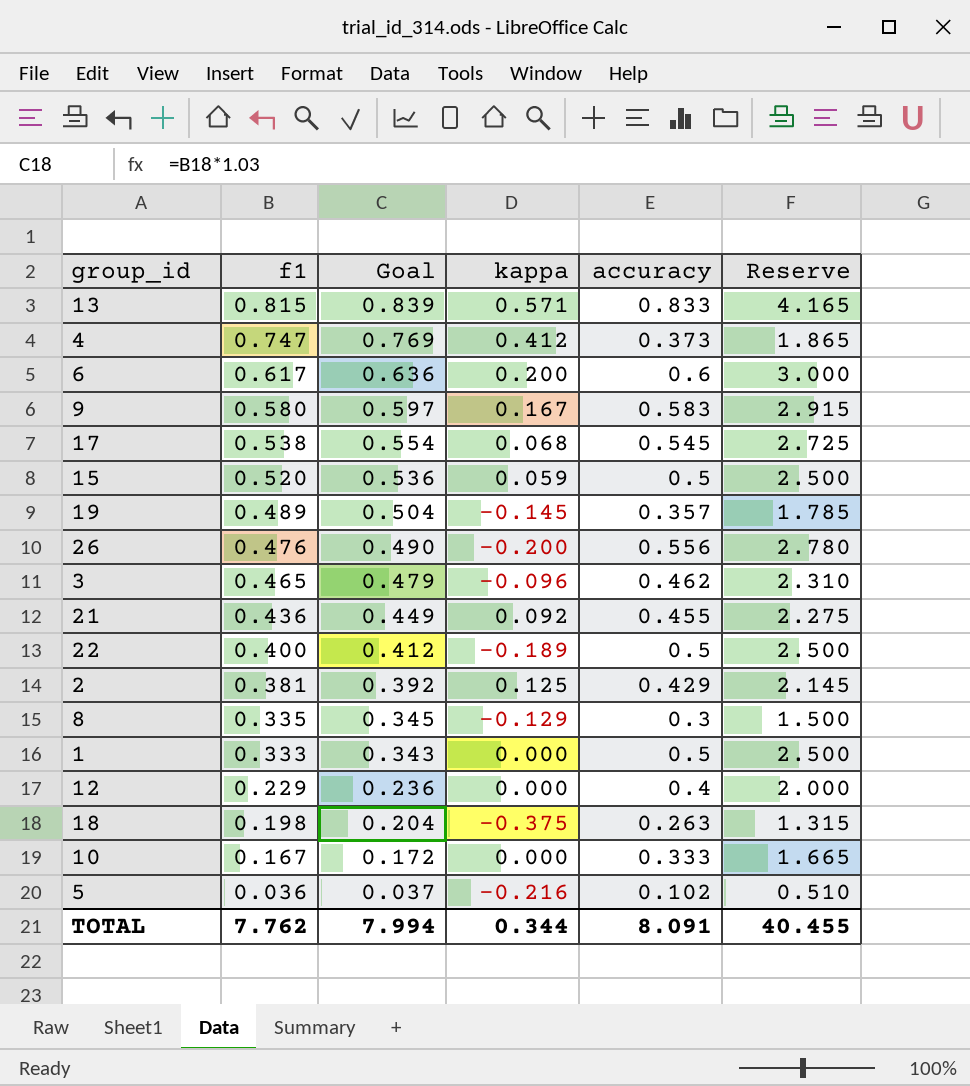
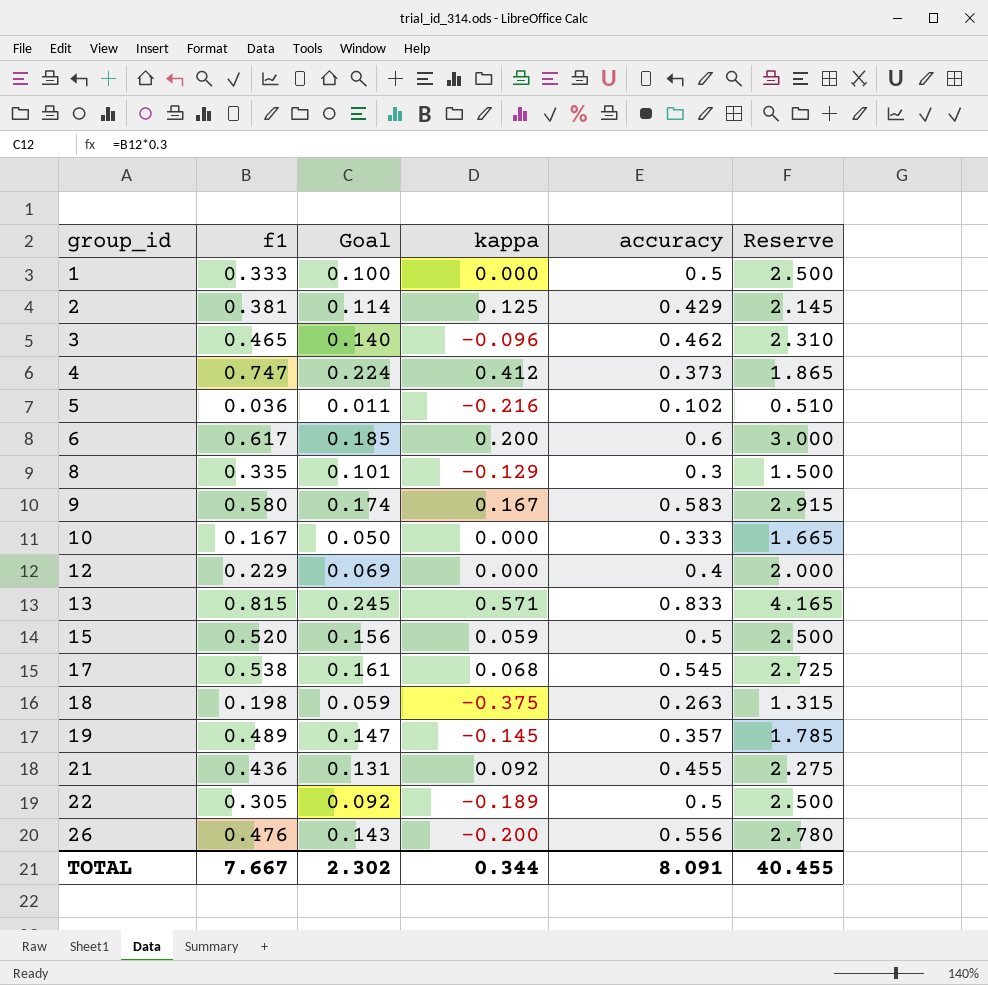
row order: f1 descending -> group_id ascending
column Goal | formula: [f1] * 1.03 -> [f1] * 0.3
22 | f1: 0.400 -> 0.305
TOTAL | f1: 7.762 -> 7.667
TOTAL | Goal: 7.994 -> 2.302

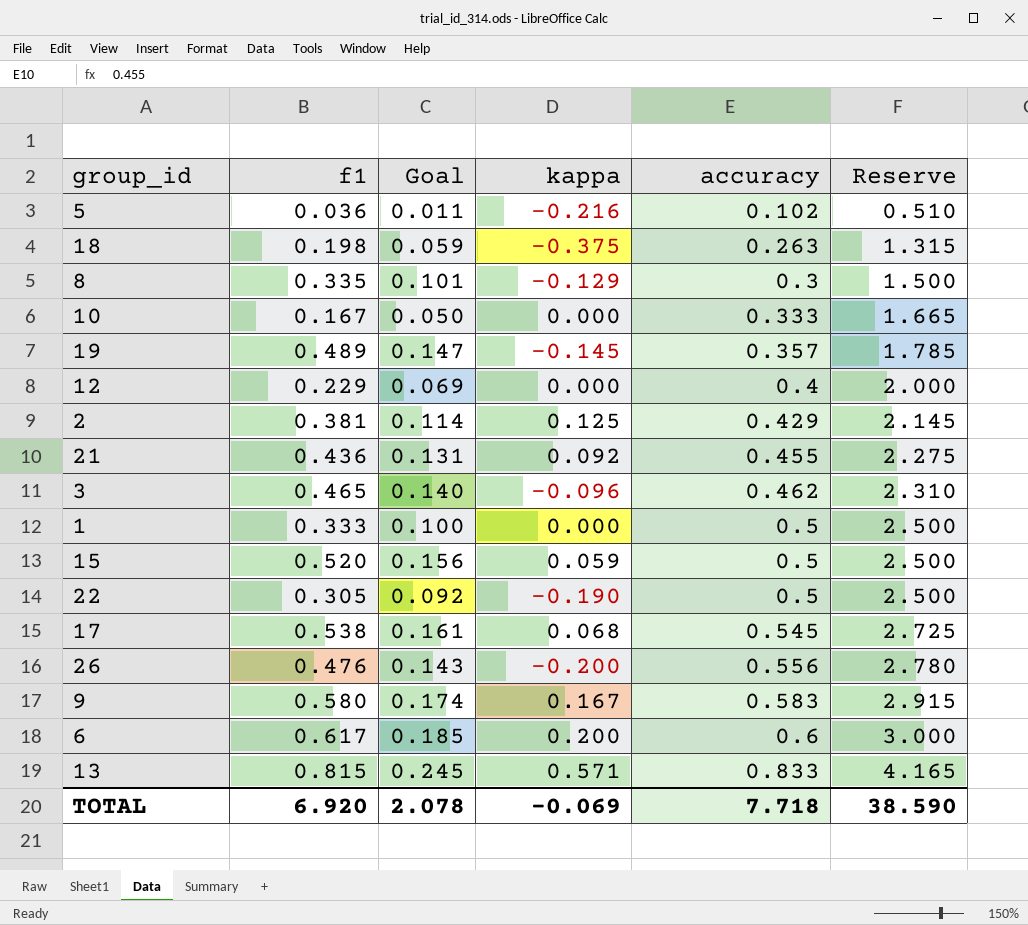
row order: group_id ascending -> accuracy ascending
row 4: 0.747 | 0.224 | 0.412 | 0.373 | 1.865 -> none
22 | kappa: -0.189 -> -0.190
TOTAL | f1: 7.667 -> 6.920
TOTAL | Goal: 2.302 -> 2.078
TOTAL | kappa: 0.344 -> -0.069
TOTAL | accuracy: 8.091 -> 7.718
TOTAL | Reserve: 40.455 -> 38.590

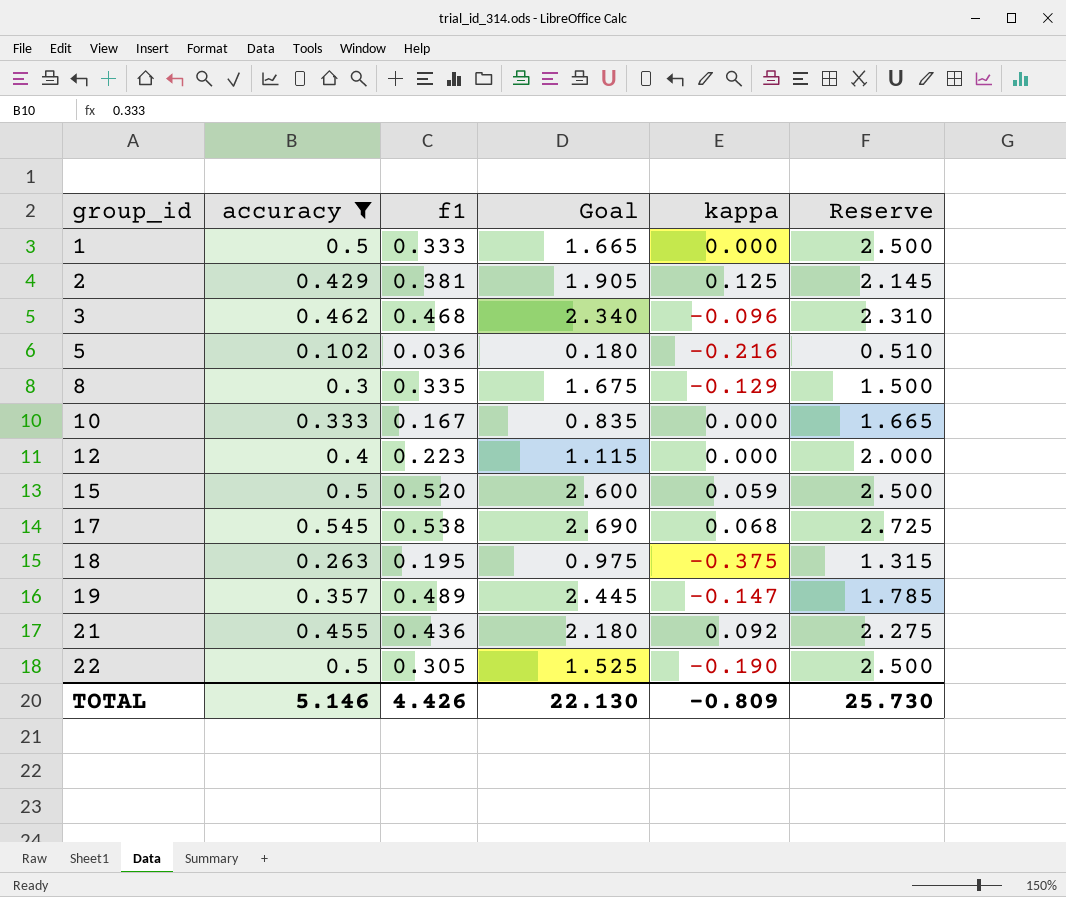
filter: none -> accuracy <= 0.545
row order: accuracy ascending -> group_id ascending
column accuracy | position: 5 -> 2
column Goal | formula: [f1] * 0.3 -> [f1] * 5
3 | f1: 0.465 -> 0.468
12 | f1: 0.229 -> 0.223
18 | f1: 0.198 -> 0.195
19 | kappa: -0.145 -> -0.147
TOTAL | accuracy: 7.718 -> 5.146
TOTAL | f1: 6.920 -> 4.426
TOTAL | Goal: 2.078 -> 22.130
TOTAL | kappa: -0.069 -> -0.809
TOTAL | Reserve: 38.590 -> 25.730

